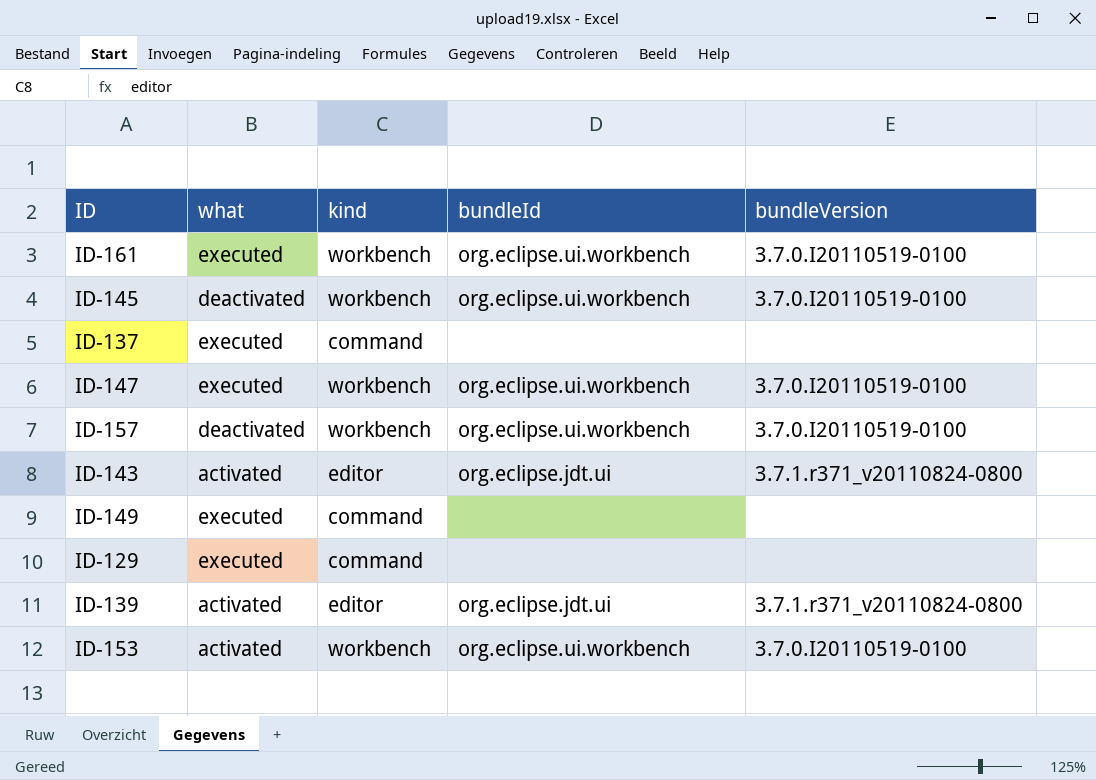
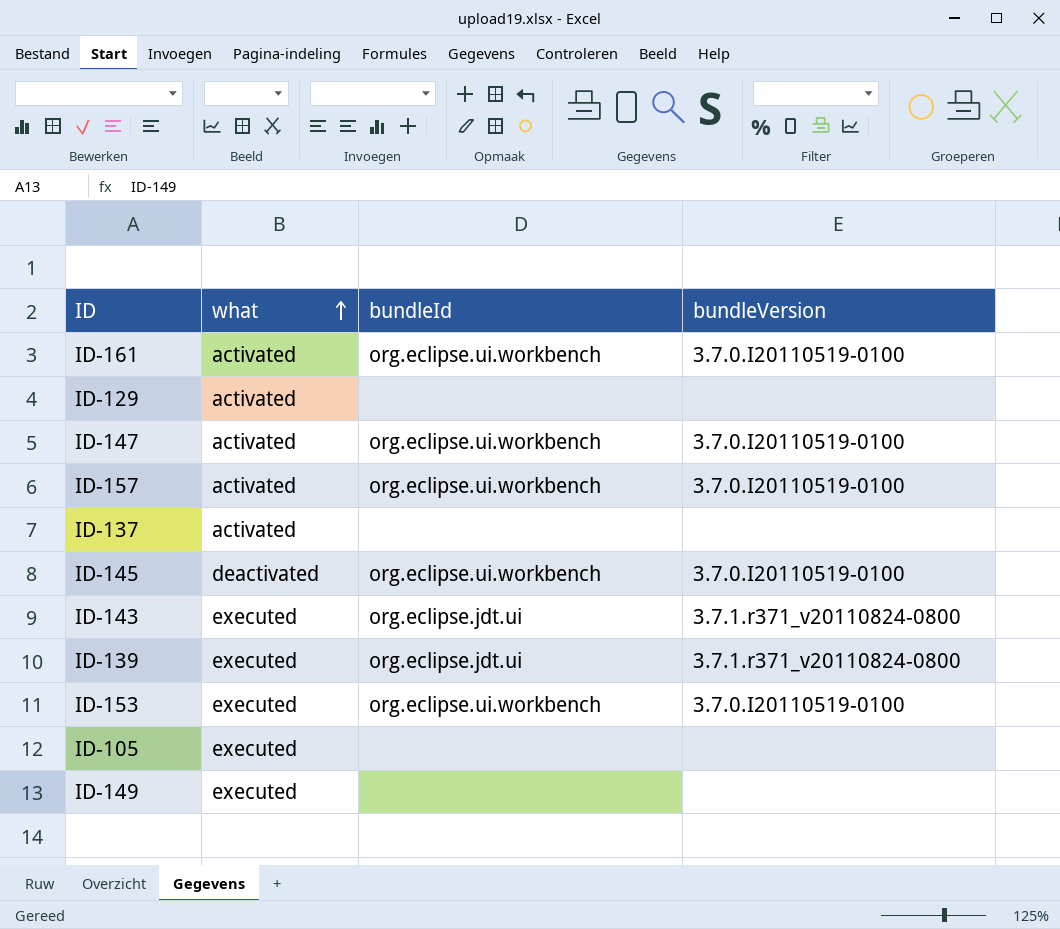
row order: none -> what ascending
column kind | position: 3 -> none
ID-161 | what: executed -> activated
ID-129 | what: executed -> activated
ID-147 | what: executed -> activated
ID-157 | what: deactivated -> activated
ID-137 | what: executed -> activated
ID-143 | what: activated -> executed
ID-139 | what: activated -> executed
ID-153 | what: activated -> executed
row ID-105: none -> executed | none | none

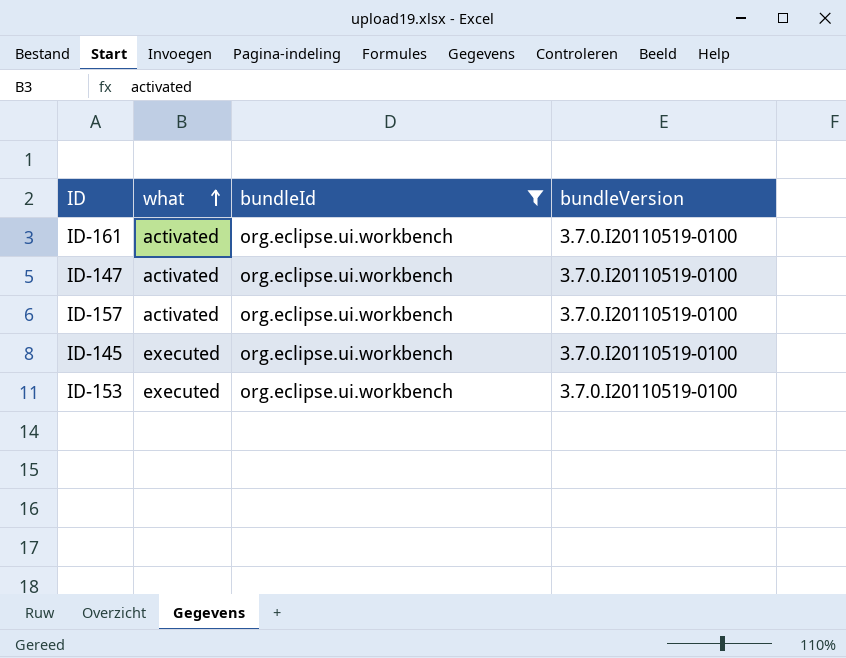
filter: none -> bundleId = org.eclipse.ui.workbench
ID-145 | what: deactivated -> executed

